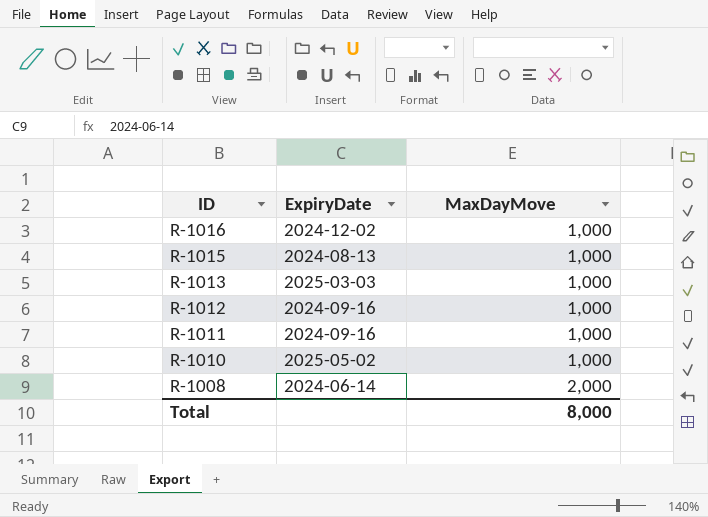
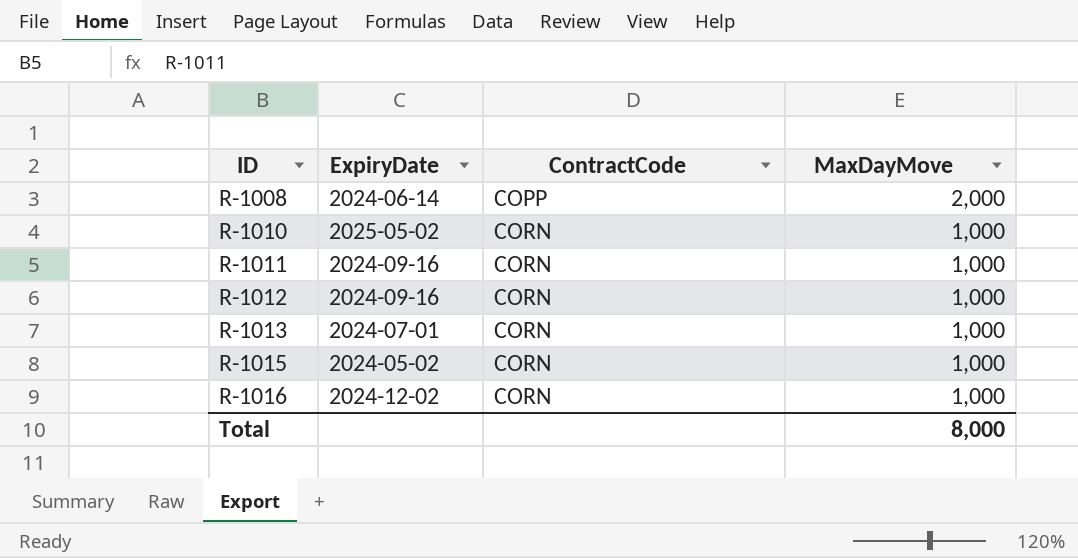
row order: ID descending -> ID ascending
column ContractCode | position: none -> 3
R-1013 | ExpiryDate: 2025-03-03 -> 2024-07-01
R-1015 | ExpiryDate: 2024-08-13 -> 2024-05-02

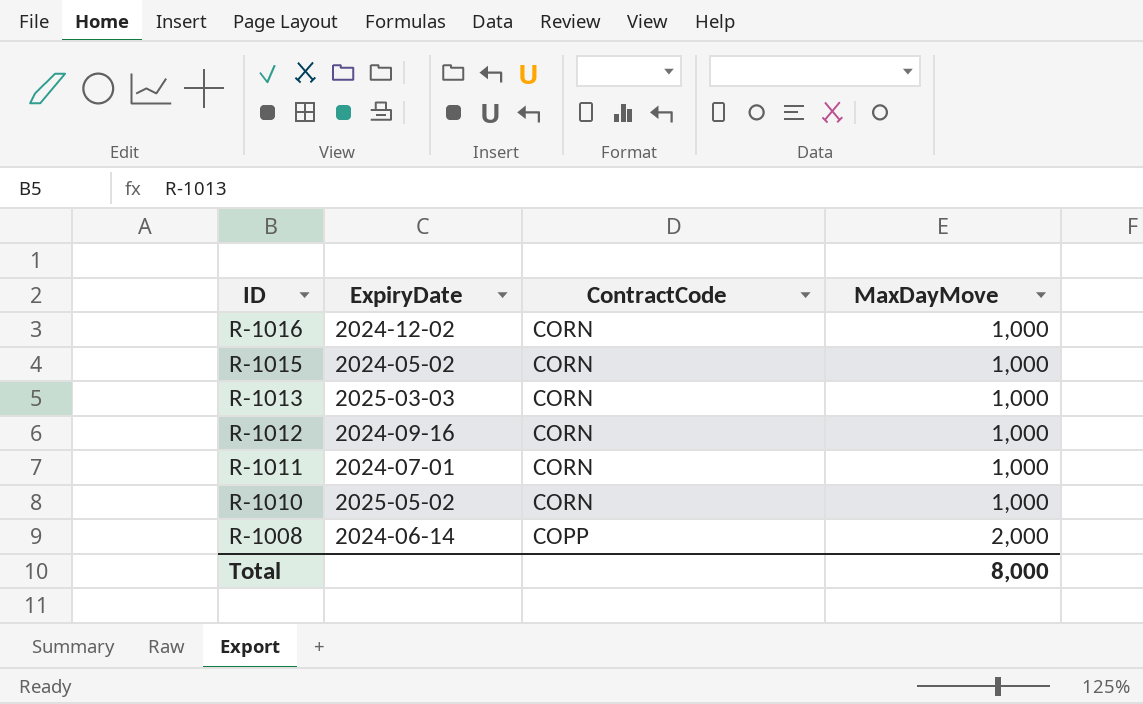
row order: ID ascending -> ID descending
R-1013 | ExpiryDate: 2024-07-01 -> 2025-03-03
R-1011 | ExpiryDate: 2024-09-16 -> 2024-07-01

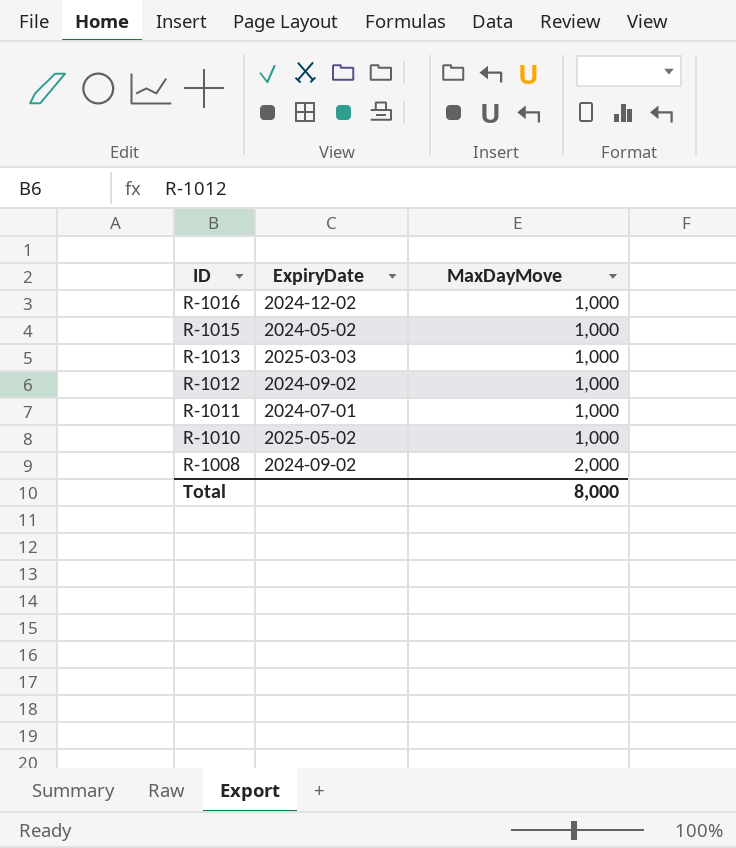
column ContractCode | position: 3 -> none
R-1012 | ExpiryDate: 2024-09-16 -> 2024-09-02
R-1008 | ExpiryDate: 2024-06-14 -> 2024-09-02

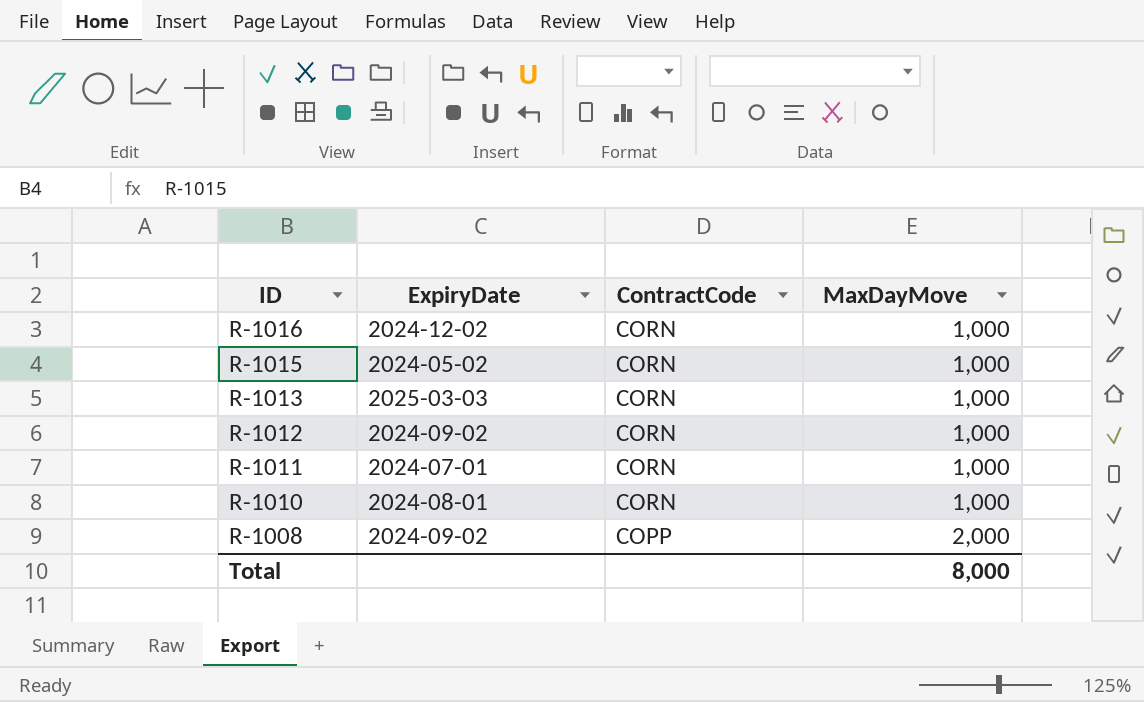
column ContractCode | position: none -> 3
R-1010 | ExpiryDate: 2025-05-02 -> 2024-08-01

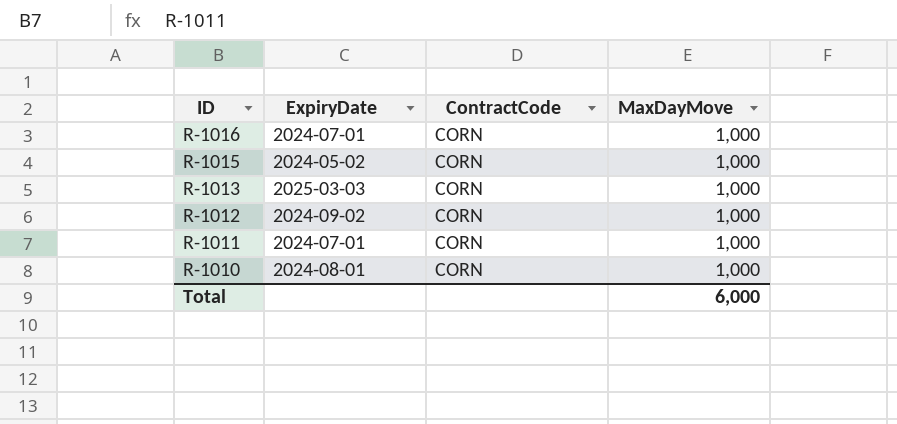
row R-1008: 2024-09-02 | COPP | 2,000 -> none
R-1016 | ExpiryDate: 2024-12-02 -> 2024-07-01
Total | MaxDayMove: 8,000 -> 6,000

